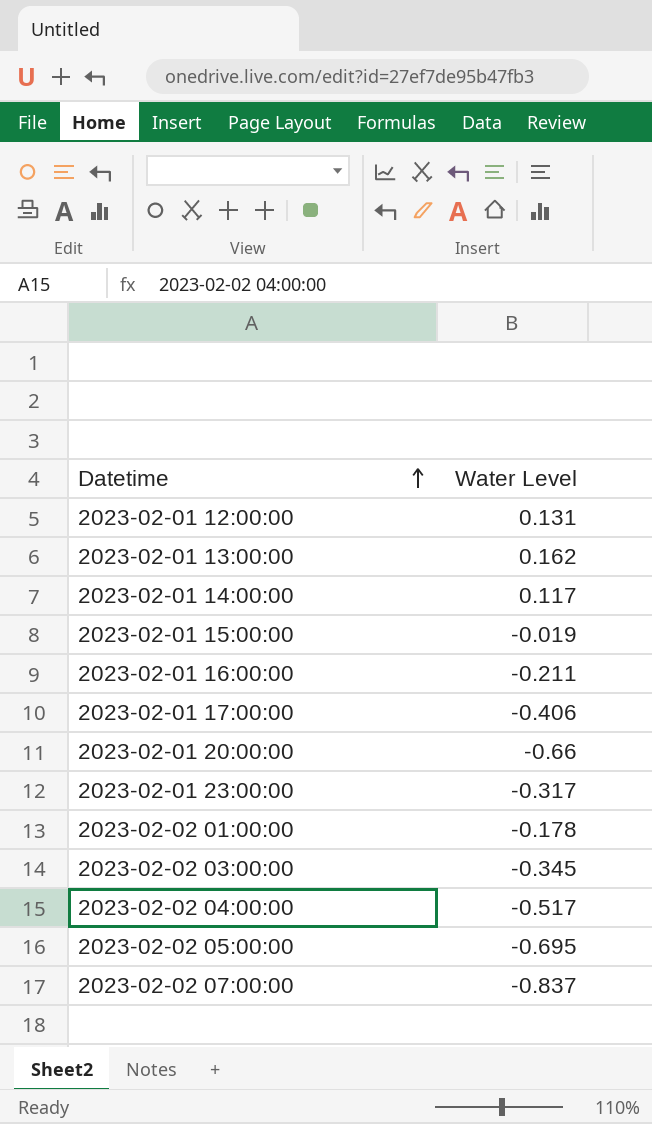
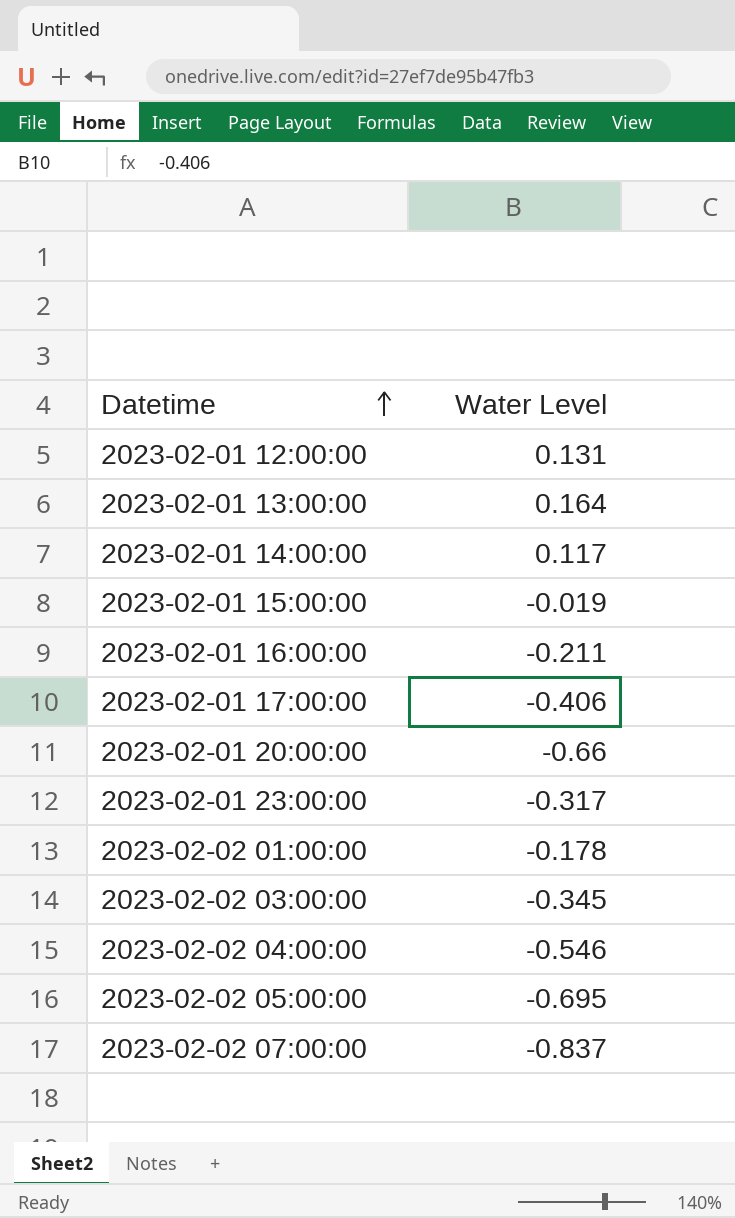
2023-02-01 13:00:00 | Water Level: 0.162 -> 0.164
2023-02-02 04:00:00 | Water Level: -0.517 -> -0.546

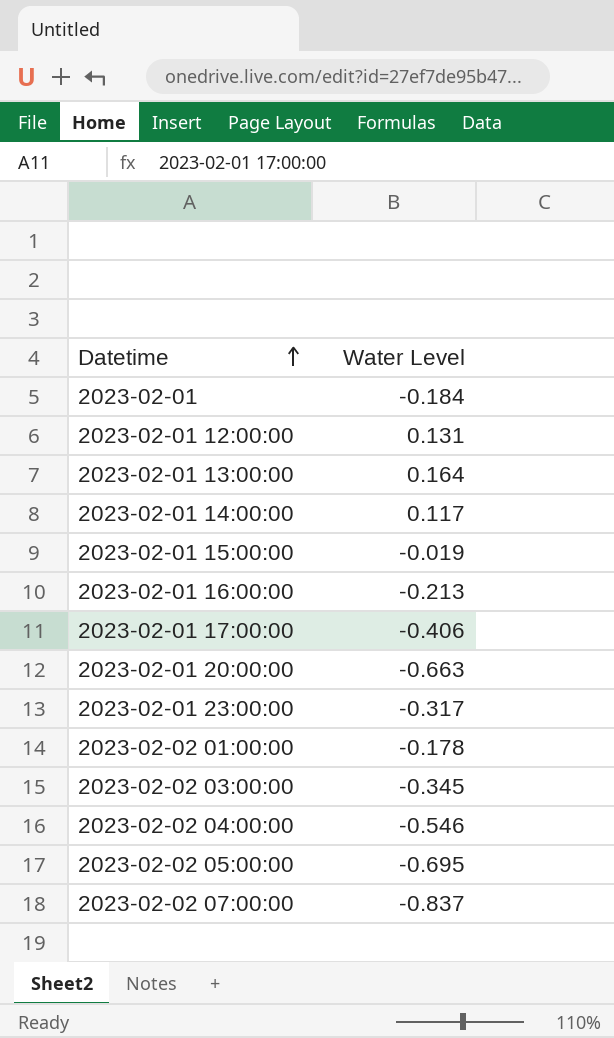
row 2023-02-01: none -> -0.184
2023-02-01 16:00:00 | Water Level: -0.211 -> -0.213
2023-02-01 20:00:00 | Water Level: -0.66 -> -0.663

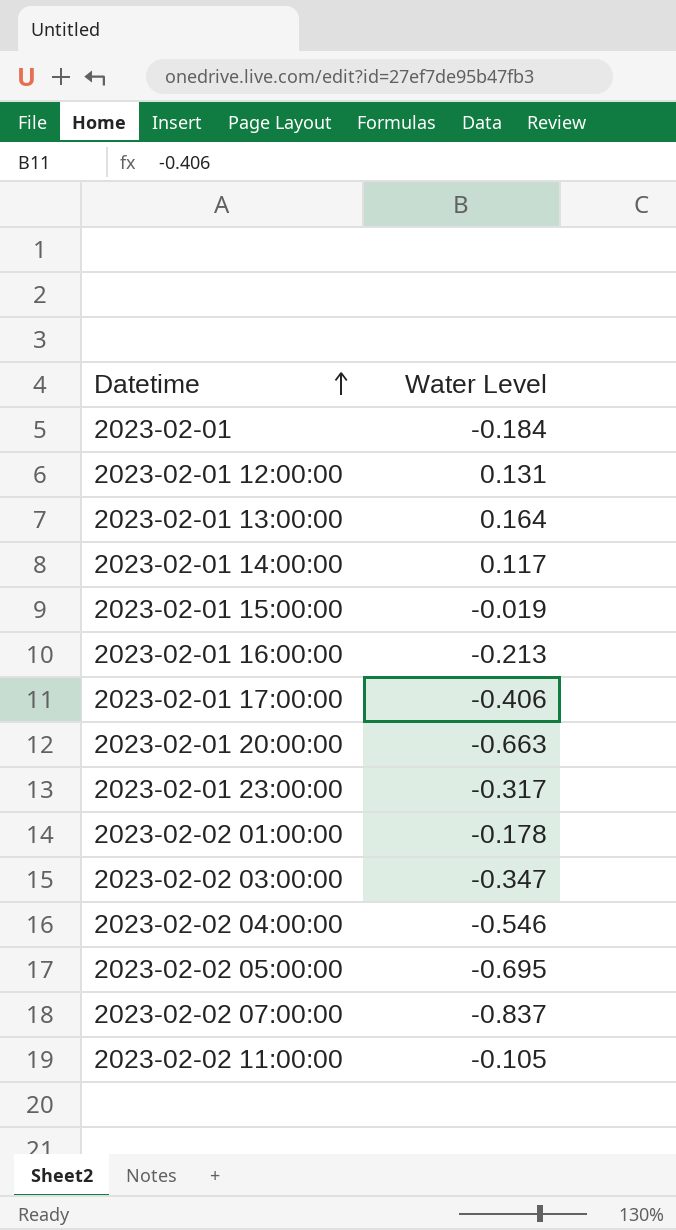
2023-02-02 03:00:00 | Water Level: -0.345 -> -0.347
row 2023-02-02 11:00:00: none -> -0.105

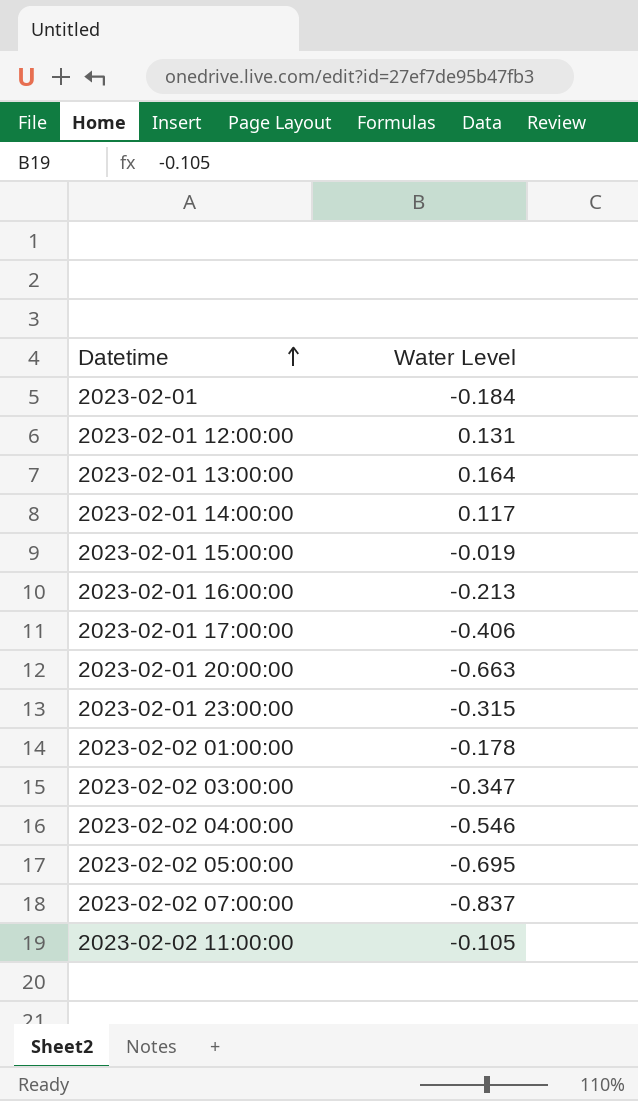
2023-02-01 23:00:00 | Water Level: -0.317 -> -0.315

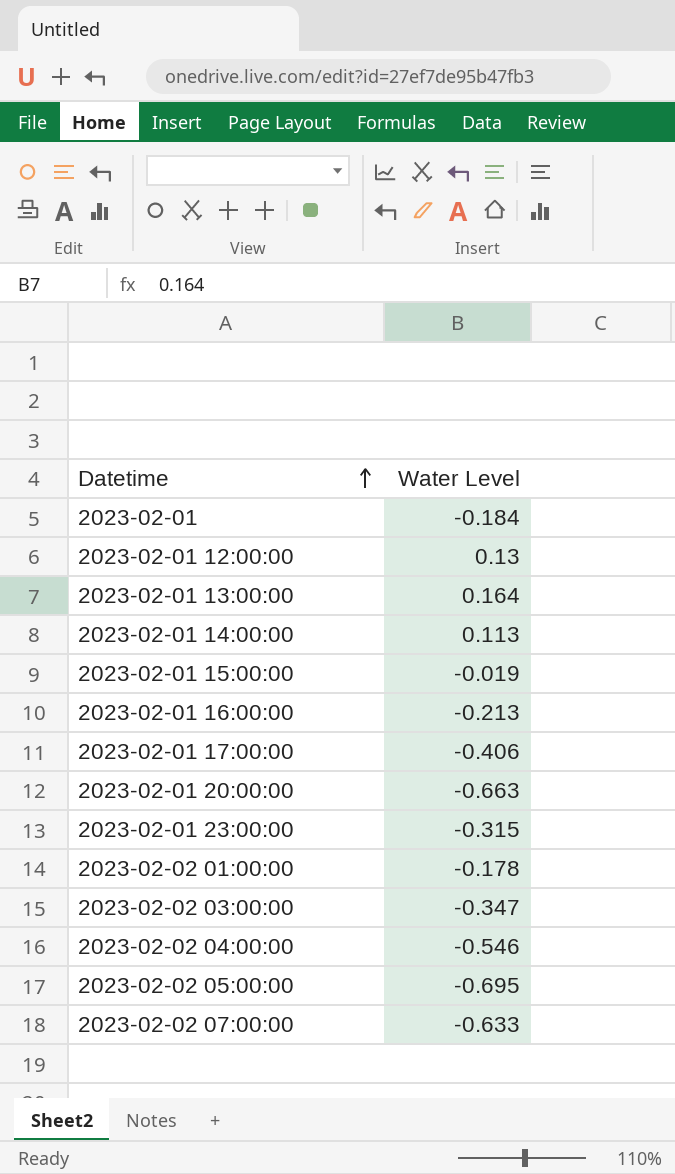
row 2023-02-02 11:00:00: -0.105 -> none
2023-02-01 12:00:00 | Water Level: 0.131 -> 0.13
2023-02-01 14:00:00 | Water Level: 0.117 -> 0.113
2023-02-02 07:00:00 | Water Level: -0.837 -> -0.633

